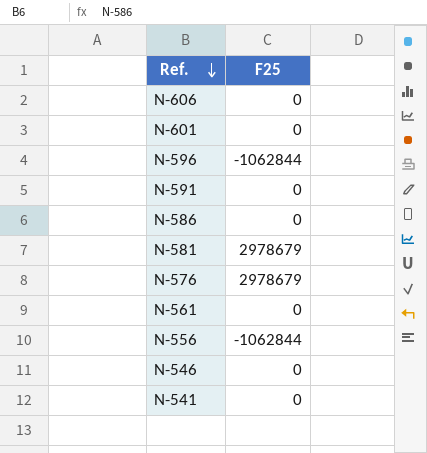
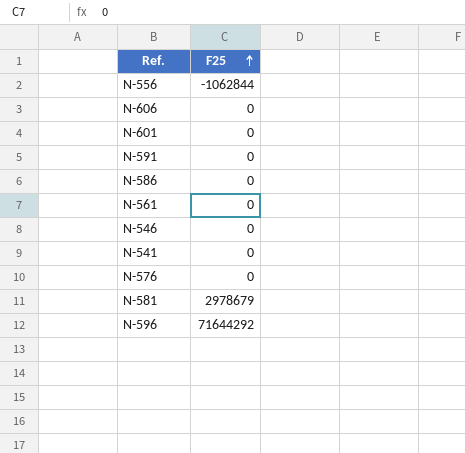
row order: Ref. descending -> F25 ascending
N-576 | F25: 2978679 -> 0
N-596 | F25: -1062844 -> 71644292

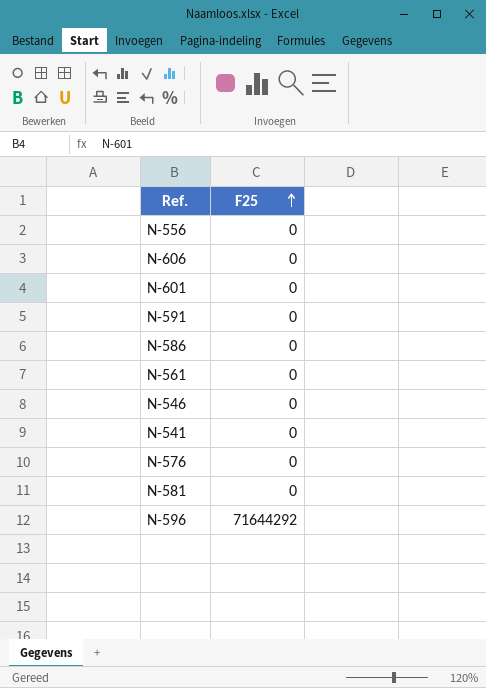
N-556 | F25: -1062844 -> 0
N-581 | F25: 2978679 -> 0

